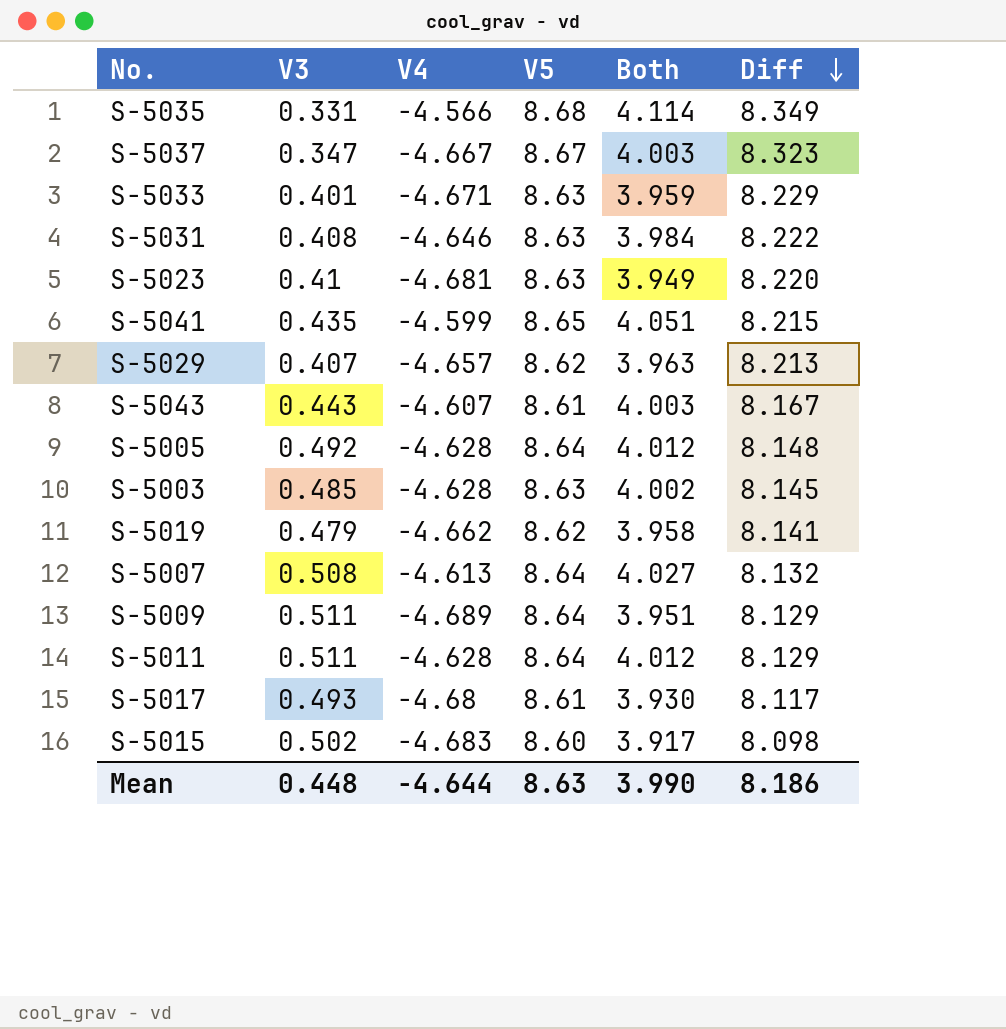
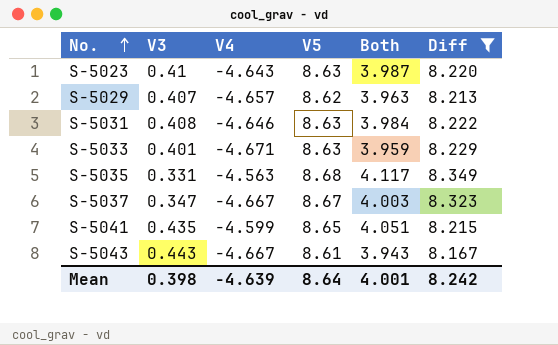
filter: none -> Diff >= 8.167
row order: Diff descending -> No. ascending
S-5023 | V4: -4.681 -> -4.643
S-5023 | Both: 3.949 -> 3.987
S-5035 | V4: -4.566 -> -4.563
S-5035 | Both: 4.114 -> 4.117
S-5043 | V4: -4.607 -> -4.667
S-5043 | Both: 4.003 -> 3.943
Mean | V3: 0.448 -> 0.398
Mean | V4: -4.644 -> -4.639
Mean | V5: 8.63 -> 8.64
Mean | Both: 3.990 -> 4.001
Mean | Diff: 8.186 -> 8.242

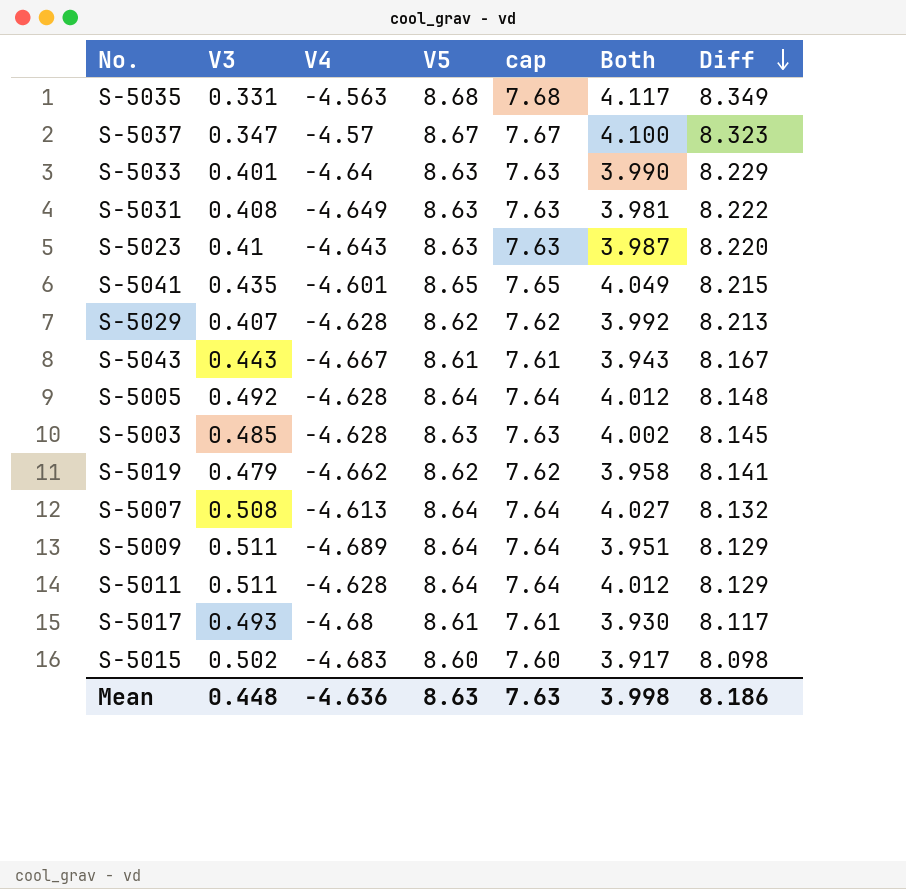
filter: Diff >= 8.167 -> none
row order: No. ascending -> Diff descending
column cap | formula: none -> [V5] - 1
S-5037 | V4: -4.667 -> -4.57
S-5037 | Both: 4.003 -> 4.100
S-5033 | V4: -4.671 -> -4.64
S-5033 | Both: 3.959 -> 3.990
S-5031 | V4: -4.646 -> -4.649
S-5031 | Both: 3.984 -> 3.981
S-5041 | V4: -4.599 -> -4.601
S-5041 | Both: 4.051 -> 4.049
S-5029 | V4: -4.657 -> -4.628
S-5029 | Both: 3.963 -> 3.992
Mean | V3: 0.398 -> 0.448
Mean | V4: -4.639 -> -4.636
Mean | V5: 8.64 -> 8.63
Mean | Both: 4.001 -> 3.998
Mean | Diff: 8.242 -> 8.186

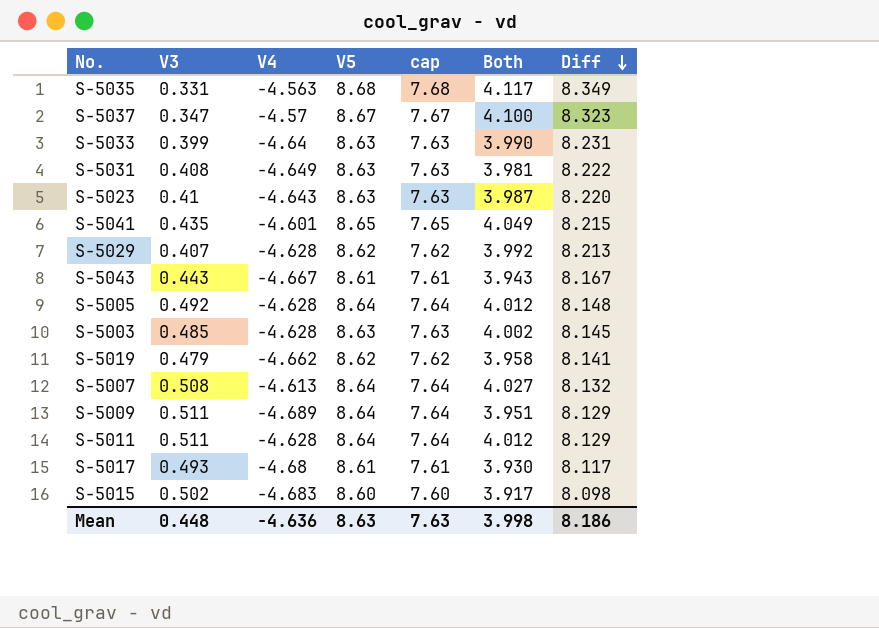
S-5033 | V3: 0.401 -> 0.399
S-5033 | Diff: 8.229 -> 8.231

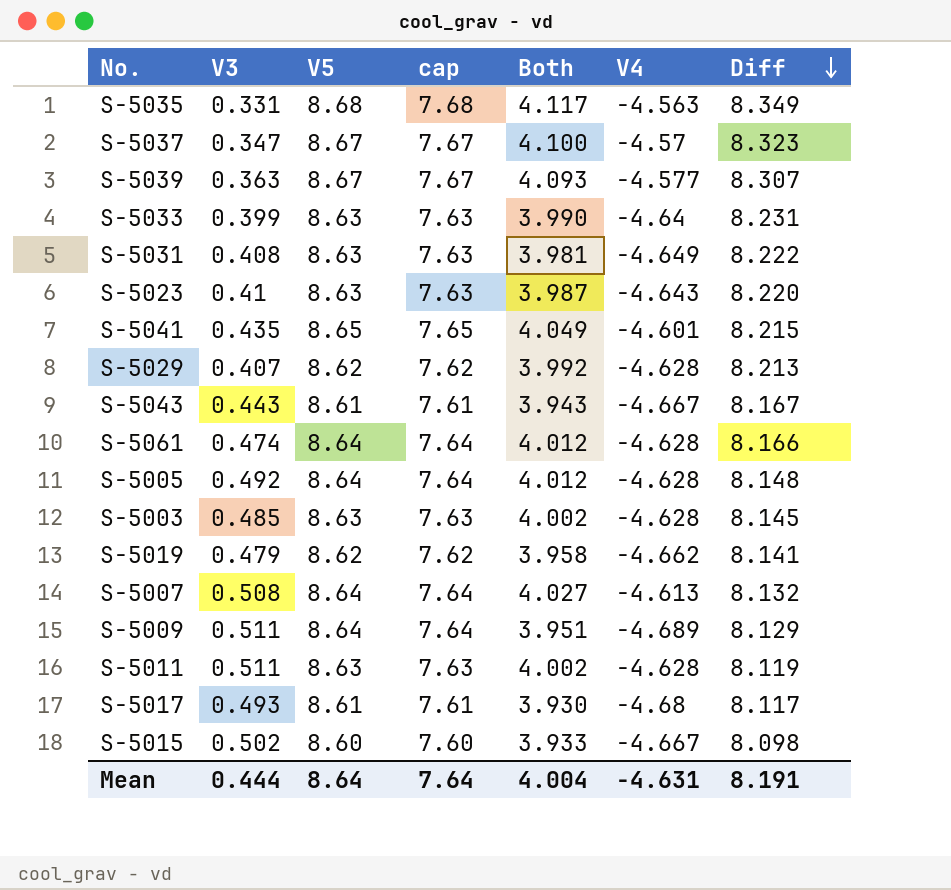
column V4 | position: 3 -> 6
row S-5039: none -> 0.363 | 8.67 | 7.67 | 4.093 | -4.577 | 8.307
row S-5061: none -> 0.474 | 8.64 | 7.64 | 4.012 | -4.628 | 8.166
S-5011 | V5: 8.64 -> 8.63
S-5011 | cap: 7.64 -> 7.63
S-5011 | Both: 4.012 -> 4.002
S-5011 | Diff: 8.129 -> 8.119
S-5015 | Both: 3.917 -> 3.933
S-5015 | V4: -4.683 -> -4.667
Mean | V3: 0.448 -> 0.444
Mean | V5: 8.63 -> 8.64
Mean | cap: 7.63 -> 7.64
Mean | Both: 3.998 -> 4.004
Mean | V4: -4.636 -> -4.631
Mean | Diff: 8.186 -> 8.191

